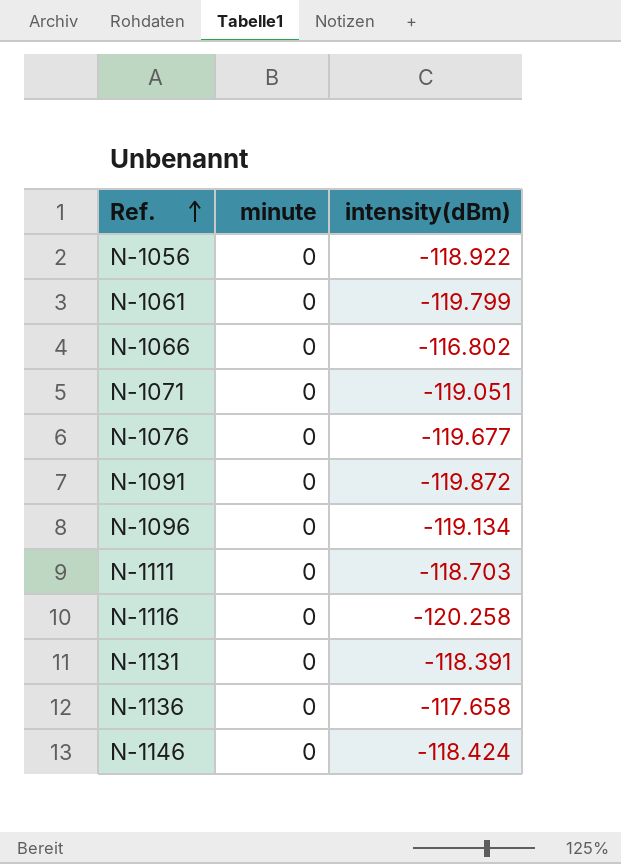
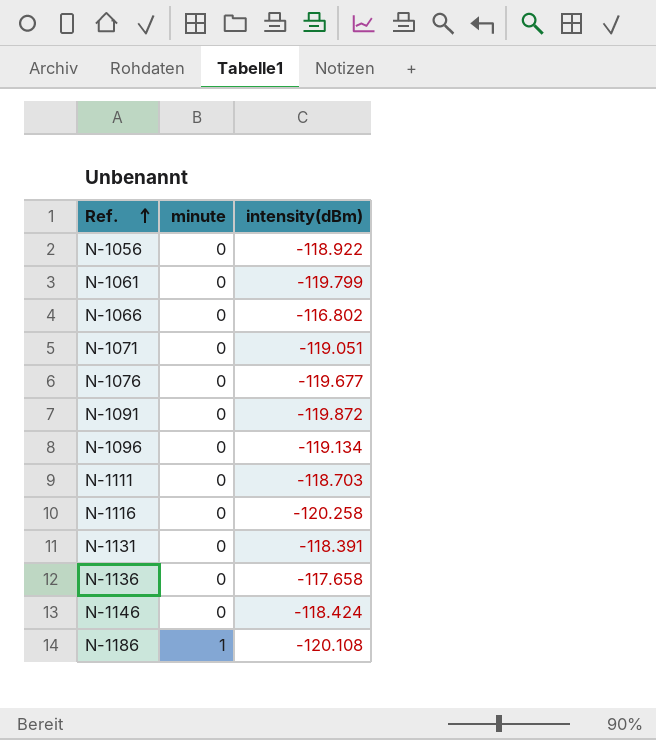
row N-1186: none -> 1 | -120.108

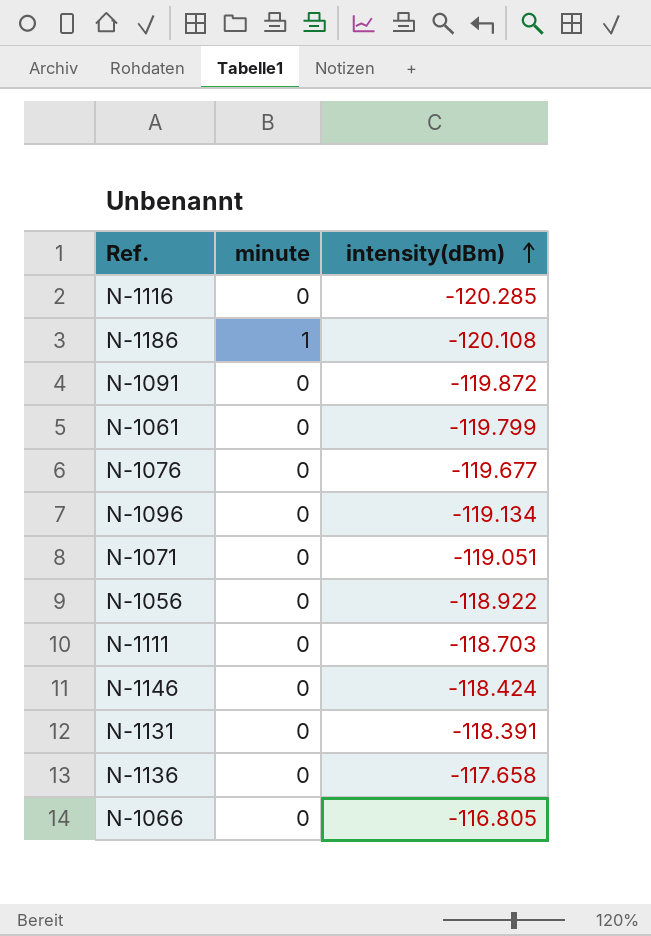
row order: Ref. ascending -> intensity(dBm) ascending
N-1116 | intensity(dBm): -120.258 -> -120.285
N-1066 | intensity(dBm): -116.802 -> -116.805

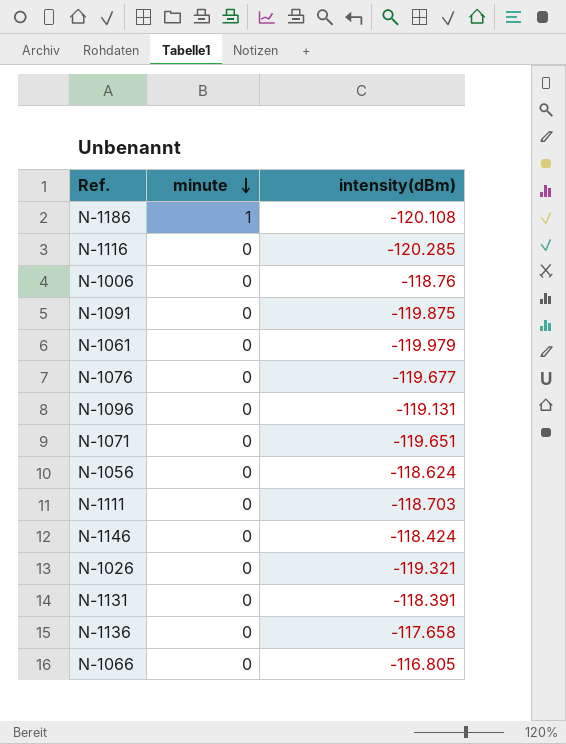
row order: intensity(dBm) ascending -> minute descending
row N-1006: none -> 0 | -118.76
N-1091 | intensity(dBm): -119.872 -> -119.875
N-1061 | intensity(dBm): -119.799 -> -119.979
N-1096 | intensity(dBm): -119.134 -> -119.131
N-1071 | intensity(dBm): -119.051 -> -119.651
N-1056 | intensity(dBm): -118.922 -> -118.624
row N-1026: none -> 0 | -119.321

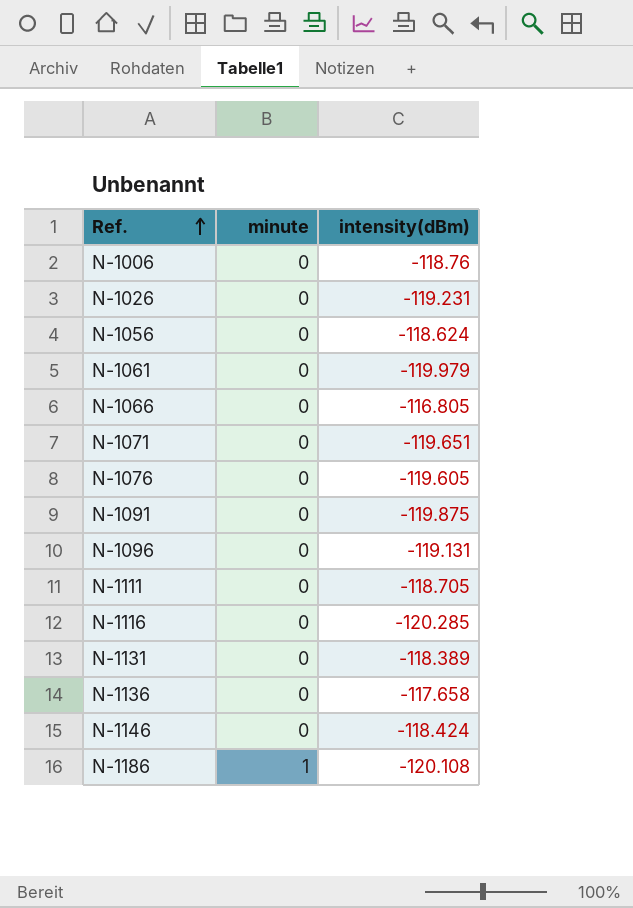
row order: minute descending -> Ref. ascending
N-1026 | intensity(dBm): -119.321 -> -119.231
N-1076 | intensity(dBm): -119.677 -> -119.605
N-1111 | intensity(dBm): -118.703 -> -118.705
N-1131 | intensity(dBm): -118.391 -> -118.389

